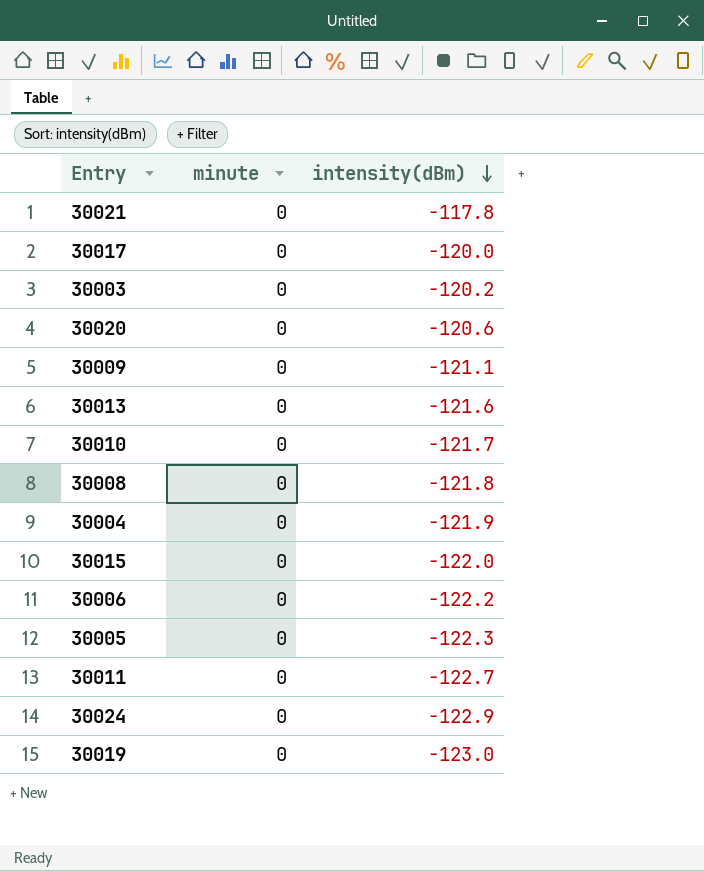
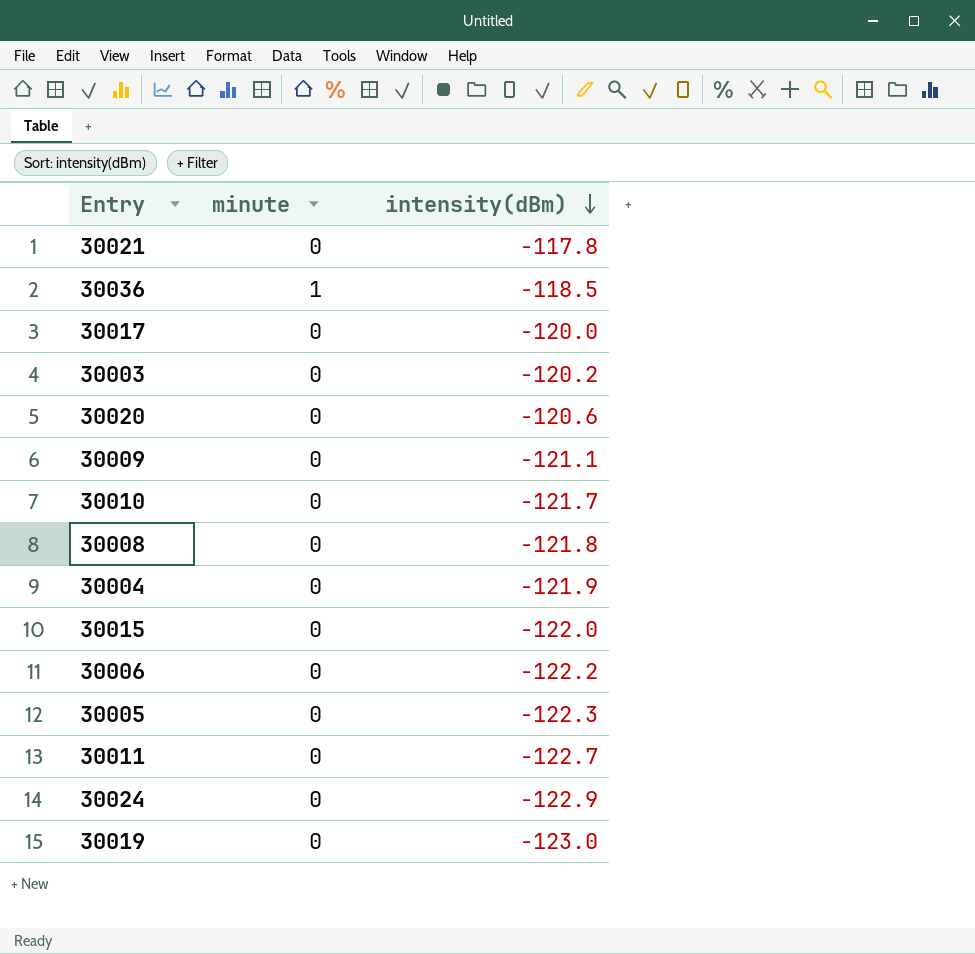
row 30013: 0 | -121.6 -> none
row 30036: none -> 1 | -118.5

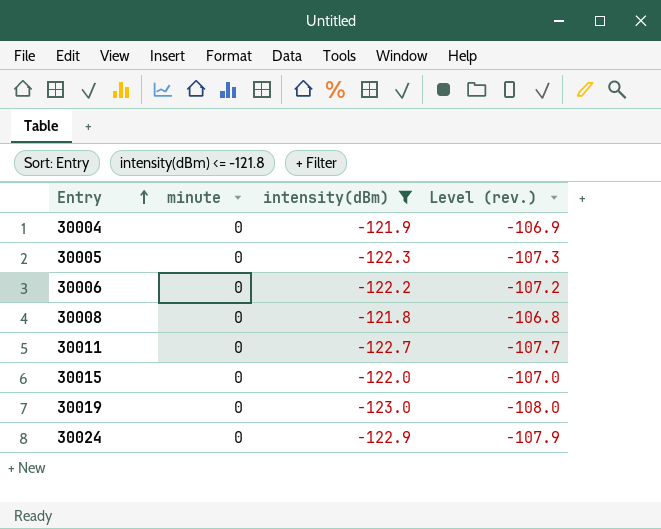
filter: none -> intensity(dBm) <= -121.8
row order: intensity(dBm) descending -> Entry ascending
column Level (rev.) | formula: none -> [intensity(dBm)] + 15

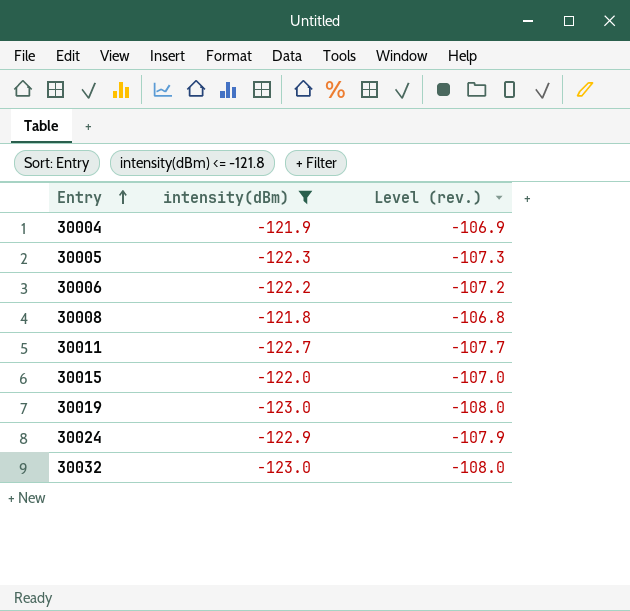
column minute | position: 2 -> none
row 30032: none -> -123.0 | -108.0

